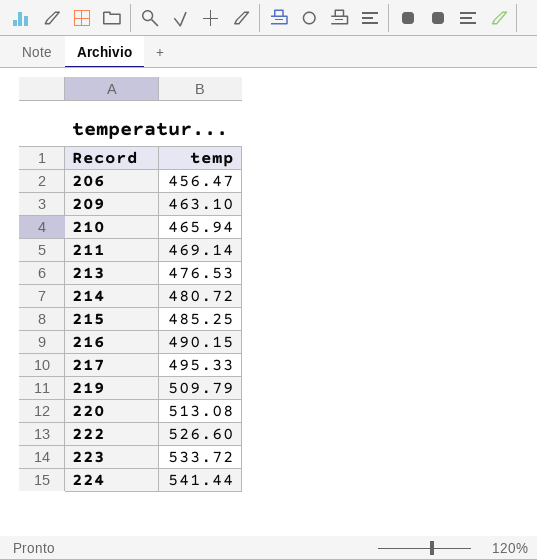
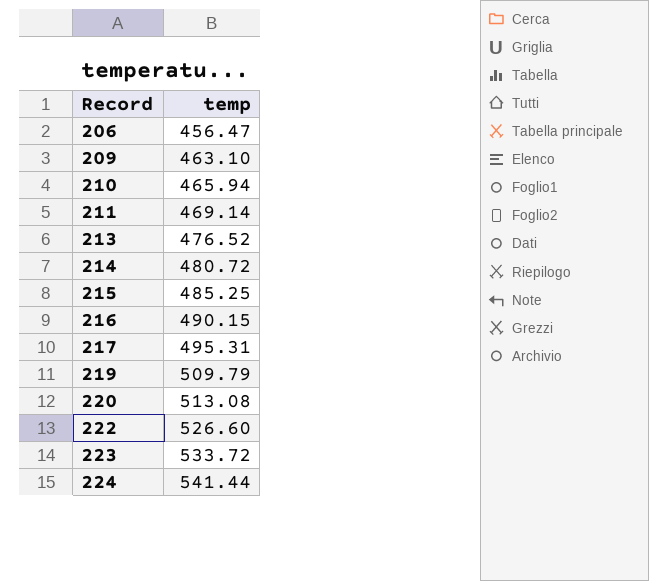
213 | temp: 476.53 -> 476.52
217 | temp: 495.33 -> 495.31

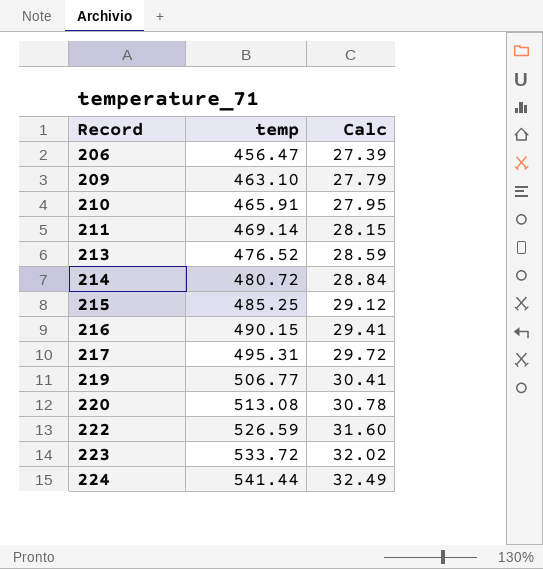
column Calc | formula: none -> [temp] * 0.06
210 | temp: 465.94 -> 465.91
219 | temp: 509.79 -> 506.77
222 | temp: 526.60 -> 526.59

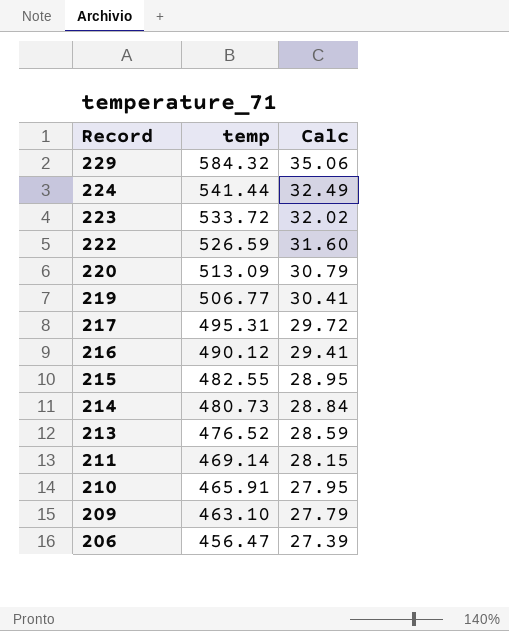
row order: Record ascending -> Record descending
row 229: none -> 584.32 | 35.06
220 | temp: 513.08 -> 513.09
220 | Calc: 30.78 -> 30.79
216 | temp: 490.15 -> 490.12
215 | temp: 485.25 -> 482.55
215 | Calc: 29.12 -> 28.95
214 | temp: 480.72 -> 480.73

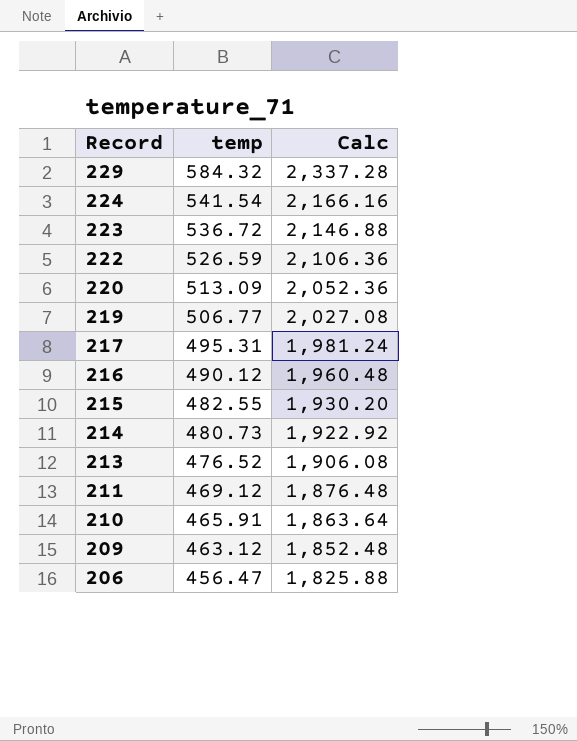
column Calc | formula: [temp] * 0.06 -> [temp] * 4
224 | temp: 541.44 -> 541.54
223 | temp: 533.72 -> 536.72
211 | temp: 469.14 -> 469.12
209 | temp: 463.10 -> 463.12

